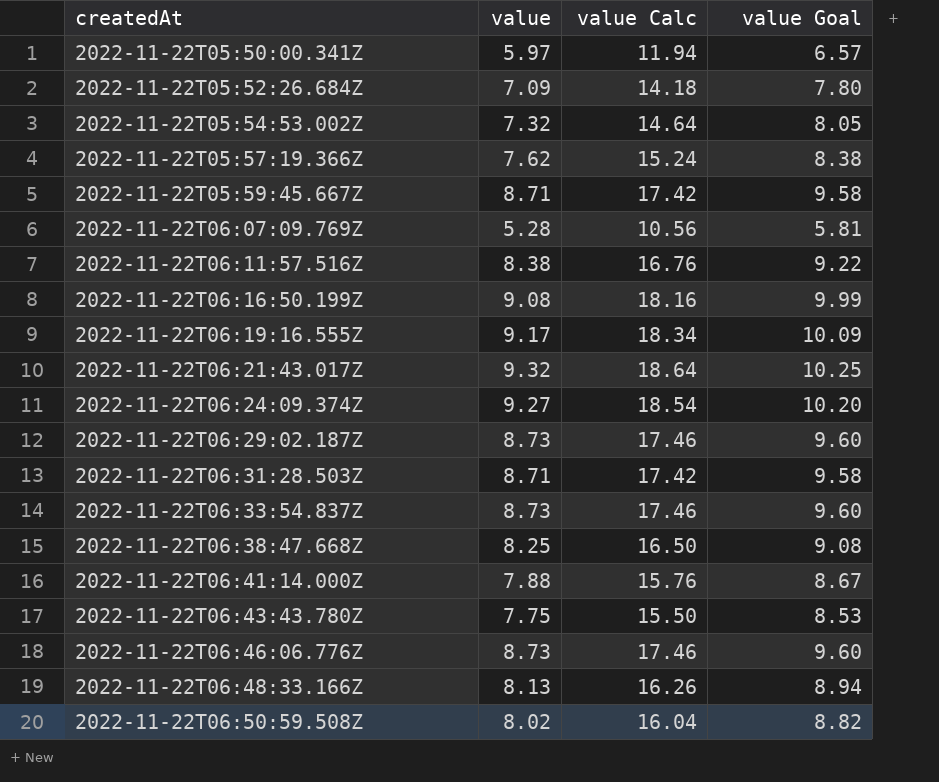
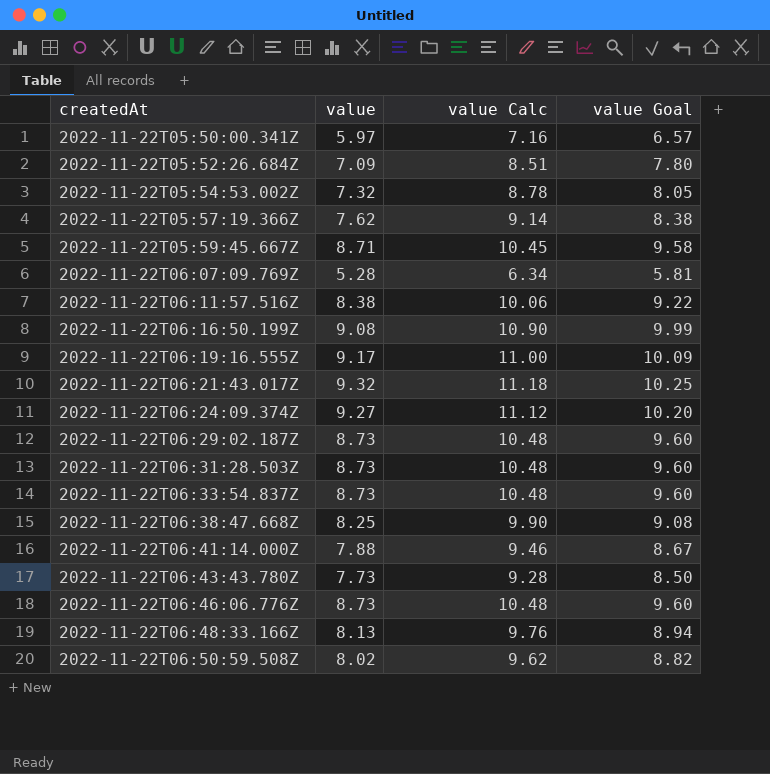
column value Calc | formula: [value] * 2 -> [value] * 1.2
2022-11-22T06:31:28.503Z | value: 8.71 -> 8.73
2022-11-22T06:31:28.503Z | value Goal: 9.58 -> 9.60
2022-11-22T06:43:43.780Z | value: 7.75 -> 7.73
2022-11-22T06:43:43.780Z | value Goal: 8.53 -> 8.50

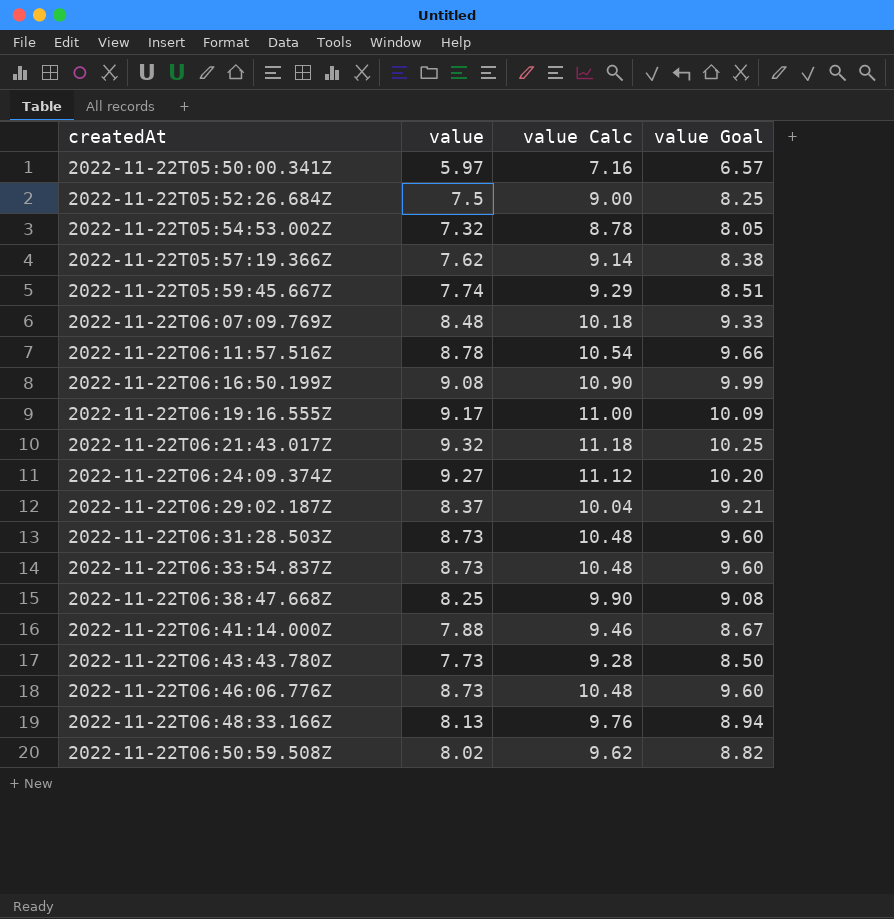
2022-11-22T05:52:26.684Z | value: 7.09 -> 7.5
2022-11-22T05:52:26.684Z | value Calc: 8.51 -> 9.00
2022-11-22T05:52:26.684Z | value Goal: 7.80 -> 8.25
2022-11-22T05:59:45.667Z | value: 8.71 -> 7.74
2022-11-22T05:59:45.667Z | value Calc: 10.45 -> 9.29
2022-11-22T05:59:45.667Z | value Goal: 9.58 -> 8.51
2022-11-22T06:07:09.769Z | value: 5.28 -> 8.48
2022-11-22T06:07:09.769Z | value Calc: 6.34 -> 10.18
2022-11-22T06:07:09.769Z | value Goal: 5.81 -> 9.33
2022-11-22T06:11:57.516Z | value: 8.38 -> 8.78
2022-11-22T06:11:57.516Z | value Calc: 10.06 -> 10.54
2022-11-22T06:11:57.516Z | value Goal: 9.22 -> 9.66
2022-11-22T06:29:02.187Z | value: 8.73 -> 8.37
2022-11-22T06:29:02.187Z | value Calc: 10.48 -> 10.04
2022-11-22T06:29:02.187Z | value Goal: 9.60 -> 9.21

